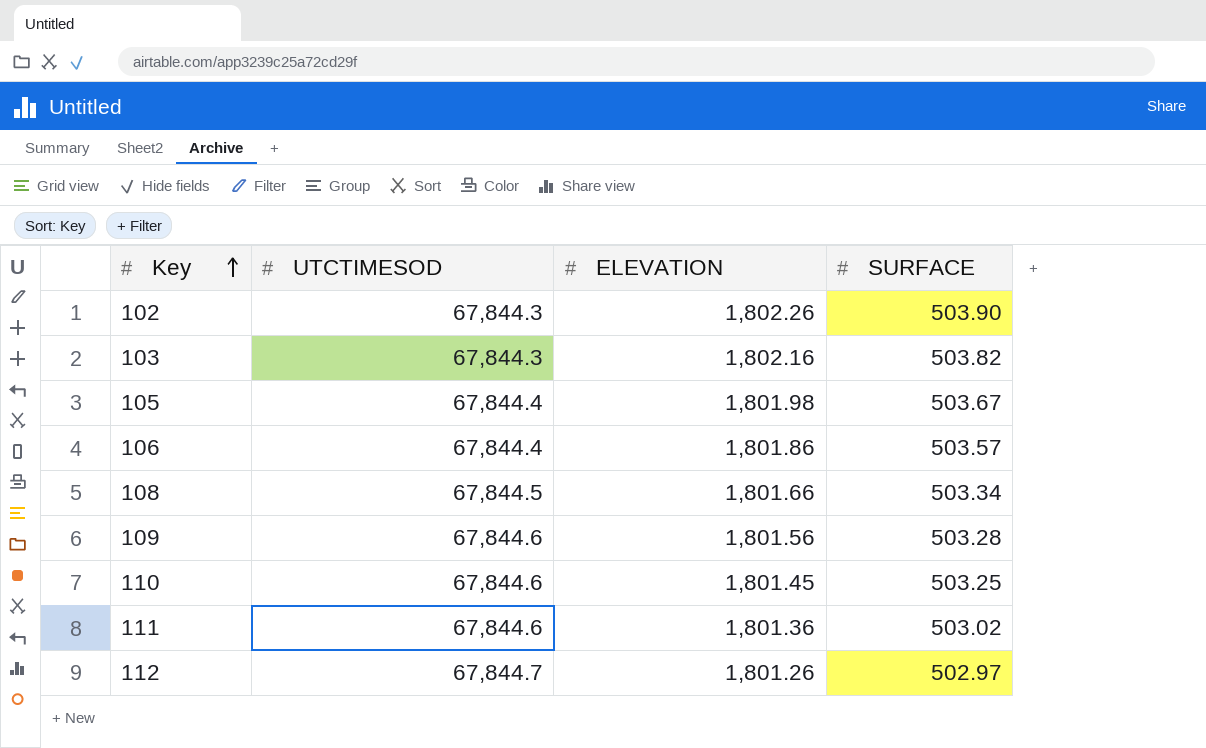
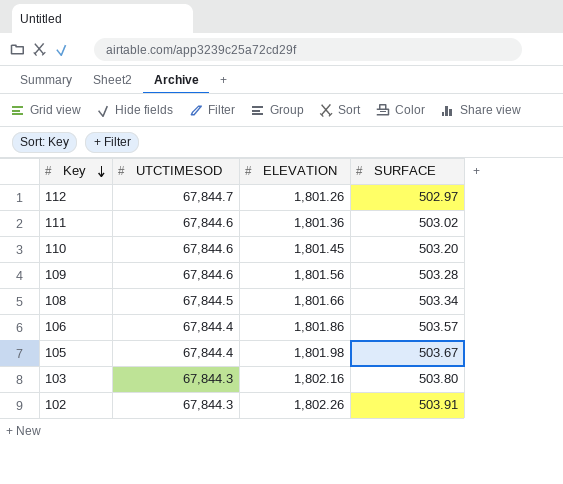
row order: Key ascending -> Key descending
110 | SURFACE: 503.25 -> 503.20
103 | SURFACE: 503.82 -> 503.80
102 | SURFACE: 503.90 -> 503.91

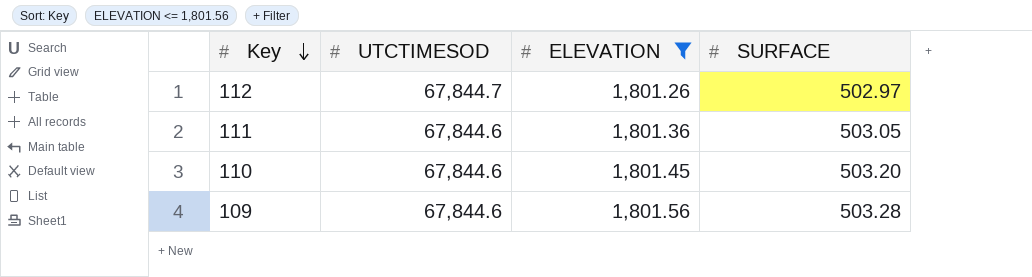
filter: none -> ELEVATION <= 1,801.56
111 | SURFACE: 503.02 -> 503.05

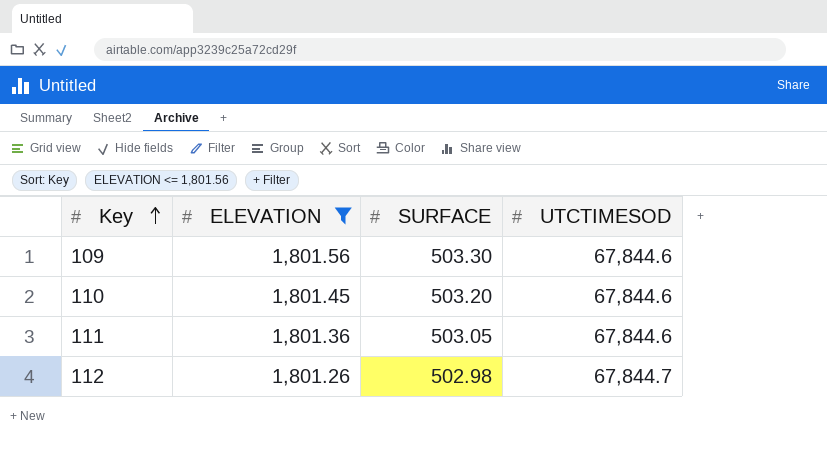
row order: Key descending -> Key ascending
column UTCTIMESOD | position: 2 -> 4
109 | SURFACE: 503.28 -> 503.30
112 | SURFACE: 502.97 -> 502.98

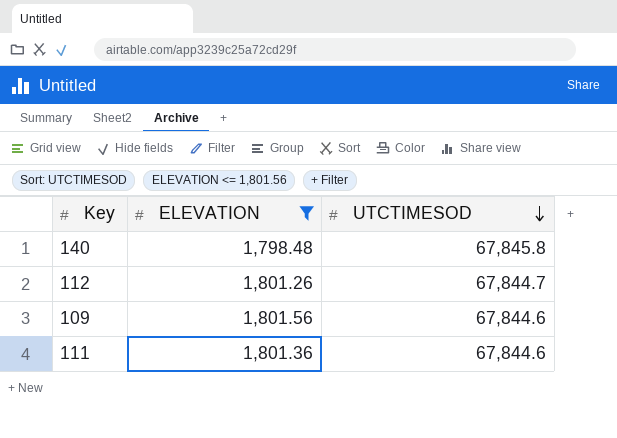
row order: Key ascending -> UTCTIMESOD descending
column SURFACE | position: 3 -> none
row 110: 1,801.45 | 503.20 | 67,844.6 -> none
row 140: none -> 1,798.48 | 67,845.8

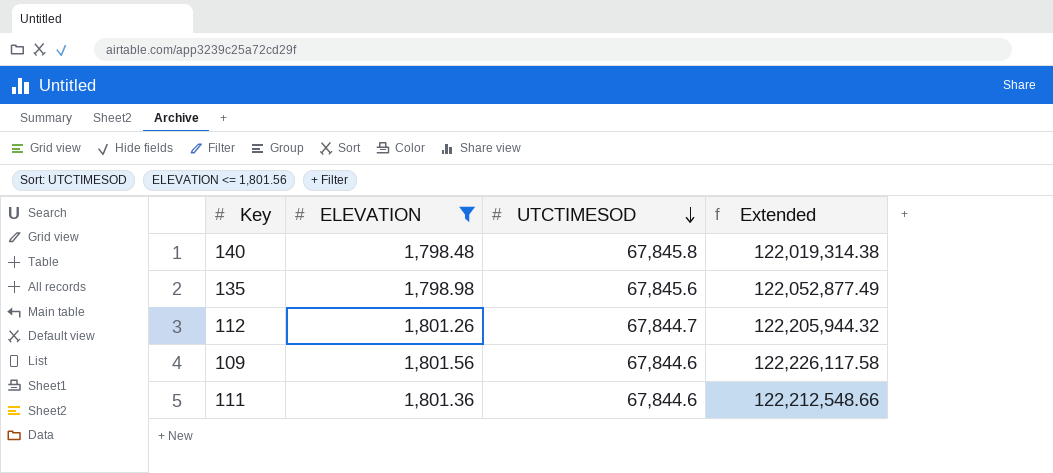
column Extended | formula: none -> [ELEVATION] * [UTCTIMESOD]
row 135: none -> 1,798.98 | 67,845.6 | 122,052,877.49

